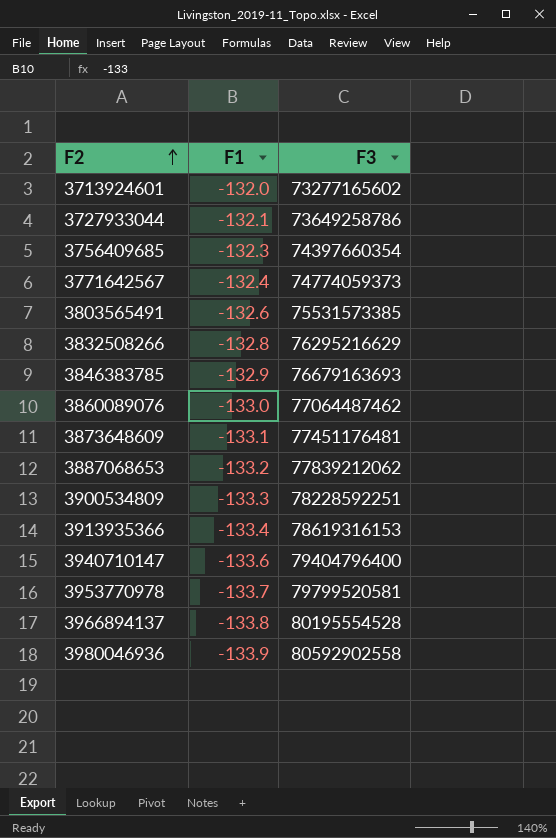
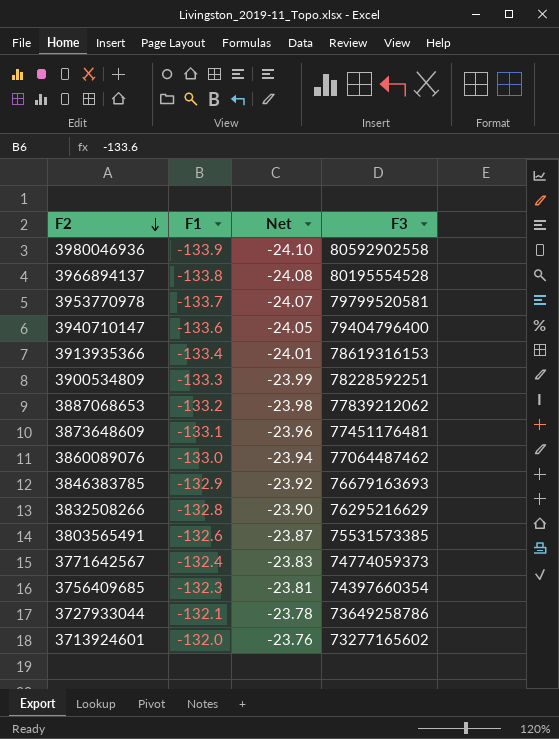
row order: F2 ascending -> F2 descending
column Net | formula: none -> [F1] * 0.18

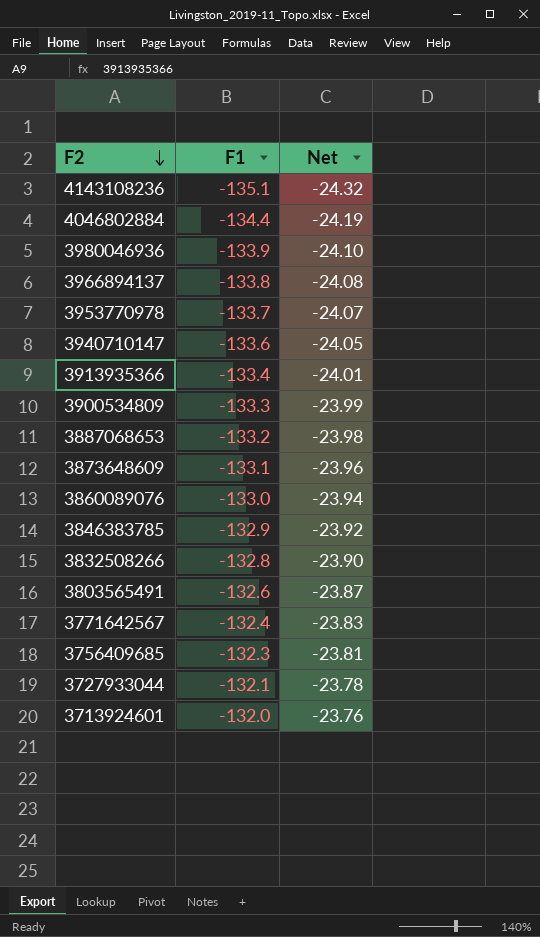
column F3 | position: 4 -> none
row 4143108236: none -> -135.1 | -24.32
row 4046802884: none -> -134.4 | -24.19

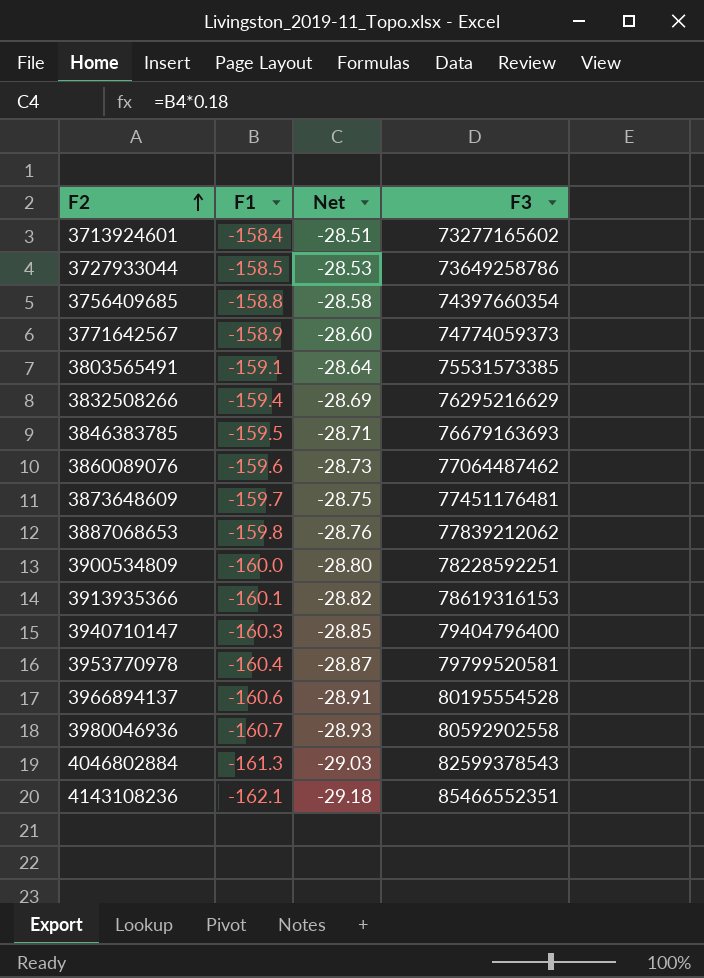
row order: F2 descending -> F2 ascending
column F3 | position: none -> 4
3713924601 | F1: -132.0 -> -158.4
3713924601 | Net: -23.76 -> -28.51
3727933044 | F1: -132.1 -> -158.5
3727933044 | Net: -23.78 -> -28.53
3756409685 | F1: -132.3 -> -158.8
3756409685 | Net: -23.81 -> -28.58
3771642567 | F1: -132.4 -> -158.9
3771642567 | Net: -23.83 -> -28.60
3803565491 | F1: -132.6 -> -159.1
3803565491 | Net: -23.87 -> -28.64
3832508266 | F1: -132.8 -> -159.4
3832508266 | Net: -23.90 -> -28.69
3846383785 | F1: -132.9 -> -159.5
3846383785 | Net: -23.92 -> -28.71
3860089076 | F1: -133.0 -> -159.6
3860089076 | Net: -23.94 -> -28.73
3873648609 | F1: -133.1 -> -159.7
3873648609 | Net: -23.96 -> -28.75
3887068653 | F1: -133.2 -> -159.8
3887068653 | Net: -23.98 -> -28.76
3900534809 | F1: -133.3 -> -160.0
3900534809 | Net: -23.99 -> -28.80
3913935366 | F1: -133.4 -> -160.1
3913935366 | Net: -24.01 -> -28.82
3940710147 | F1: -133.6 -> -160.3
3940710147 | Net: -24.05 -> -28.85
3953770978 | F1: -133.7 -> -160.4
3953770978 | Net: -24.07 -> -28.87
3966894137 | F1: -133.8 -> -160.6
3966894137 | Net: -24.08 -> -28.91
3980046936 | F1: -133.9 -> -160.7
3980046936 | Net: -24.10 -> -28.93
4046802884 | F1: -134.4 -> -161.3
4046802884 | Net: -24.19 -> -29.03
4143108236 | F1: -135.1 -> -162.1
4143108236 | Net: -24.32 -> -29.18

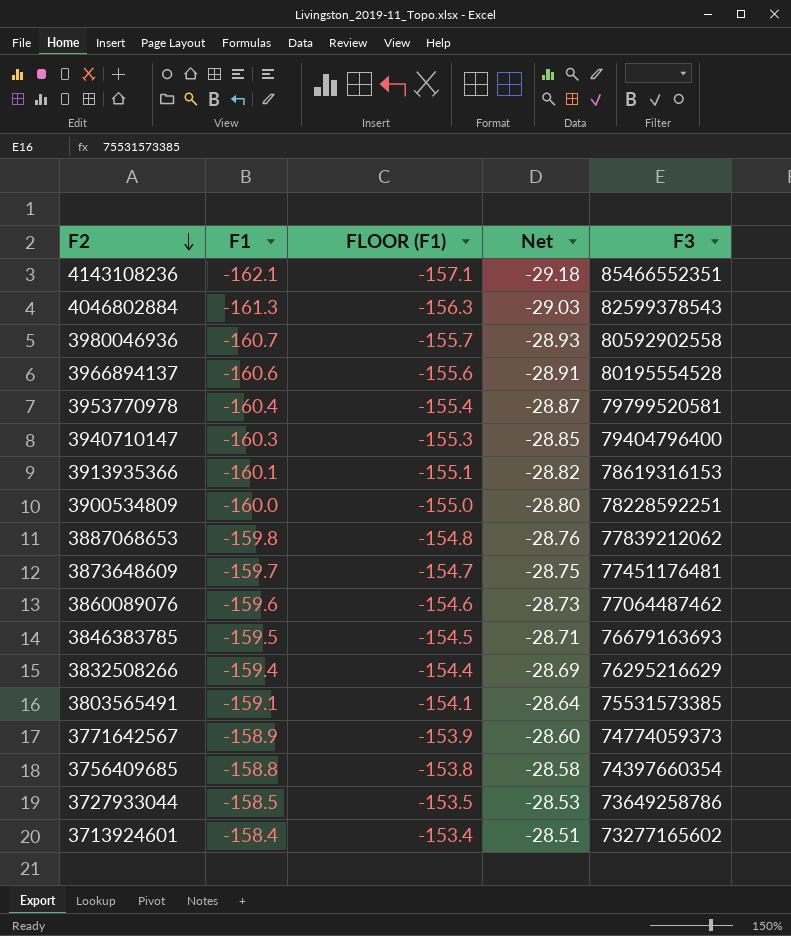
row order: F2 ascending -> F2 descending
column FLOOR (F1) | formula: none -> [F1] + 5

